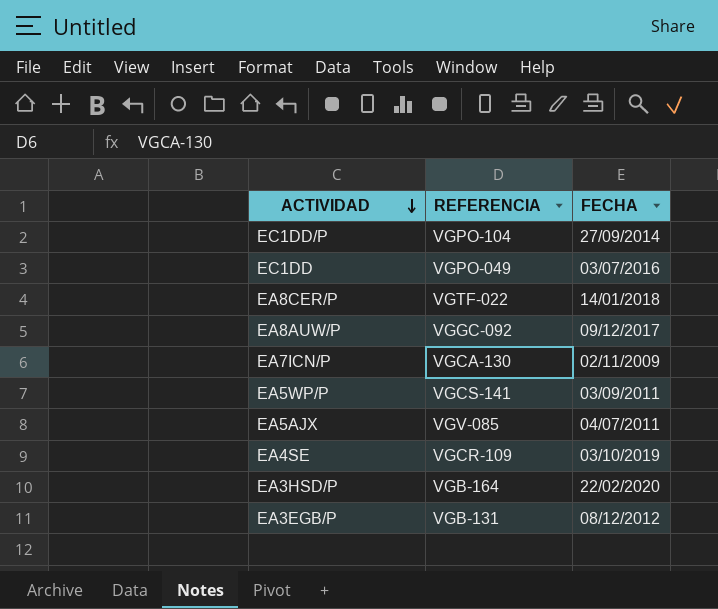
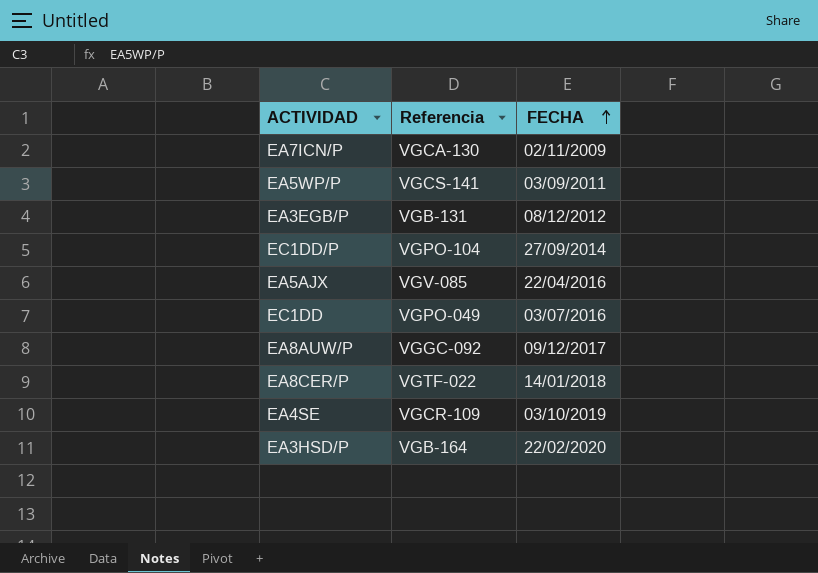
row order: ACTIVIDAD descending -> FECHA ascending
column name: REFERENCIA -> Referencia
EA5AJX | FECHA: 04/07/2011 -> 22/04/2016

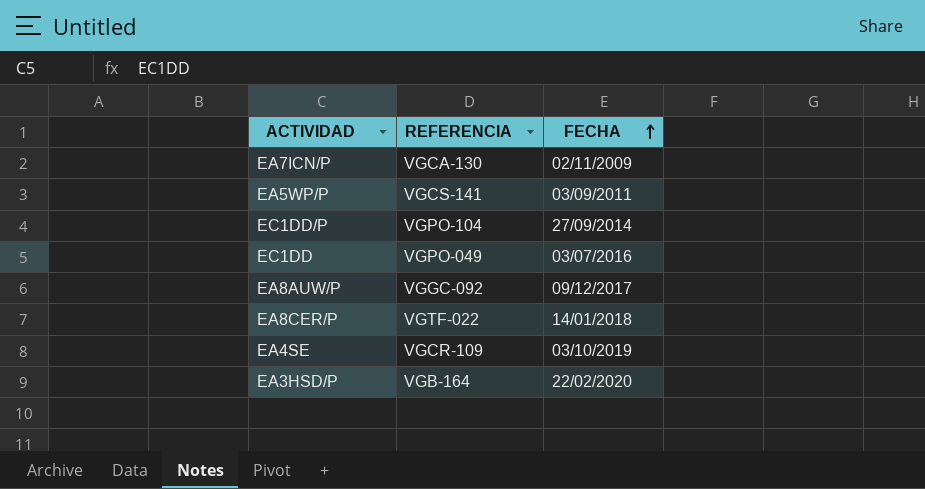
column name: Referencia -> REFERENCIA
row EA3EGB/P: VGB-131 | 08/12/2012 -> none
row EA5AJX: VGV-085 | 22/04/2016 -> none

